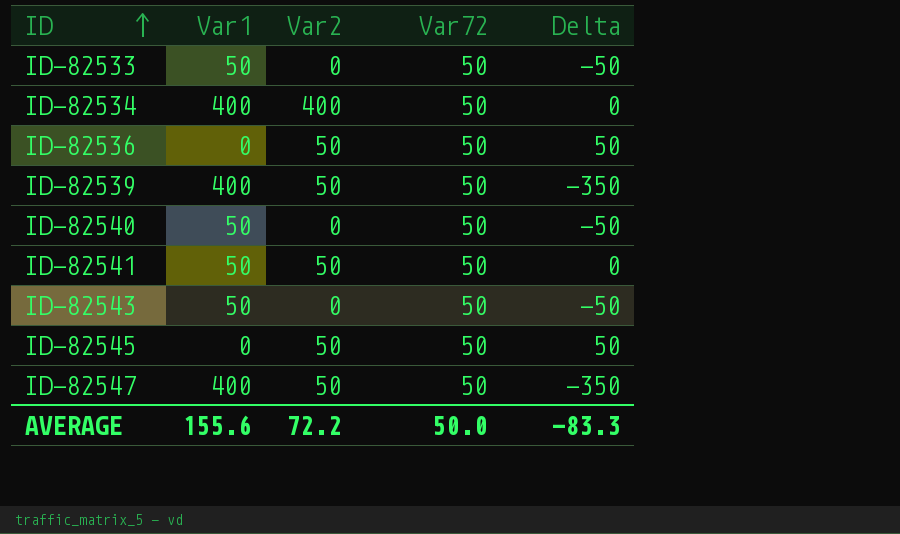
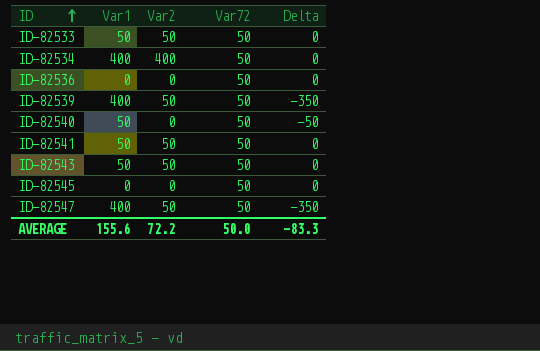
ID-82533 | Var2: 0 -> 50
ID-82533 | Delta: -50 -> 0
ID-82536 | Var2: 50 -> 0
ID-82536 | Delta: 50 -> 0
ID-82543 | Var2: 0 -> 50
ID-82543 | Delta: -50 -> 0
ID-82545 | Var2: 50 -> 0
ID-82545 | Delta: 50 -> 0

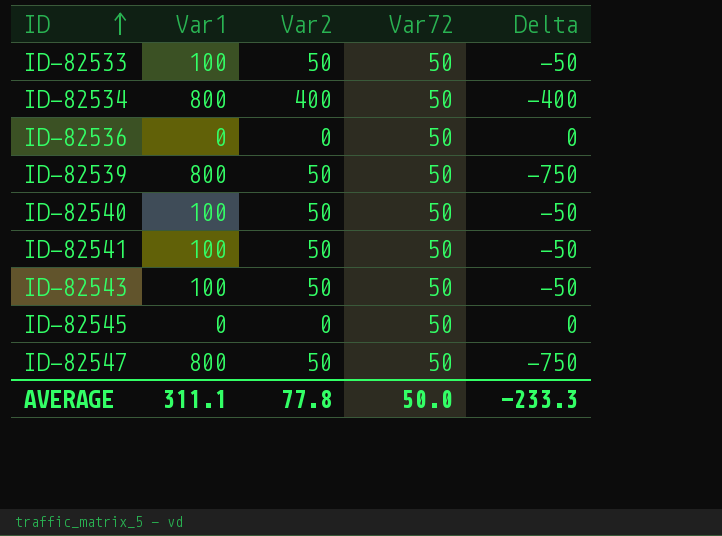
ID-82533 | Var1: 50 -> 100
ID-82533 | Delta: 0 -> -50
ID-82534 | Var1: 400 -> 800
ID-82534 | Delta: 0 -> -400
ID-82539 | Var1: 400 -> 800
ID-82539 | Delta: -350 -> -750
ID-82540 | Var1: 50 -> 100
ID-82540 | Var2: 0 -> 50
ID-82541 | Var1: 50 -> 100
ID-82541 | Delta: 0 -> -50
ID-82543 | Var1: 50 -> 100
ID-82543 | Delta: 0 -> -50
ID-82547 | Var1: 400 -> 800
ID-82547 | Delta: -350 -> -750
AVERAGE | Var1: 155.6 -> 311.1
AVERAGE | Var2: 72.2 -> 77.8
AVERAGE | Delta: -83.3 -> -233.3

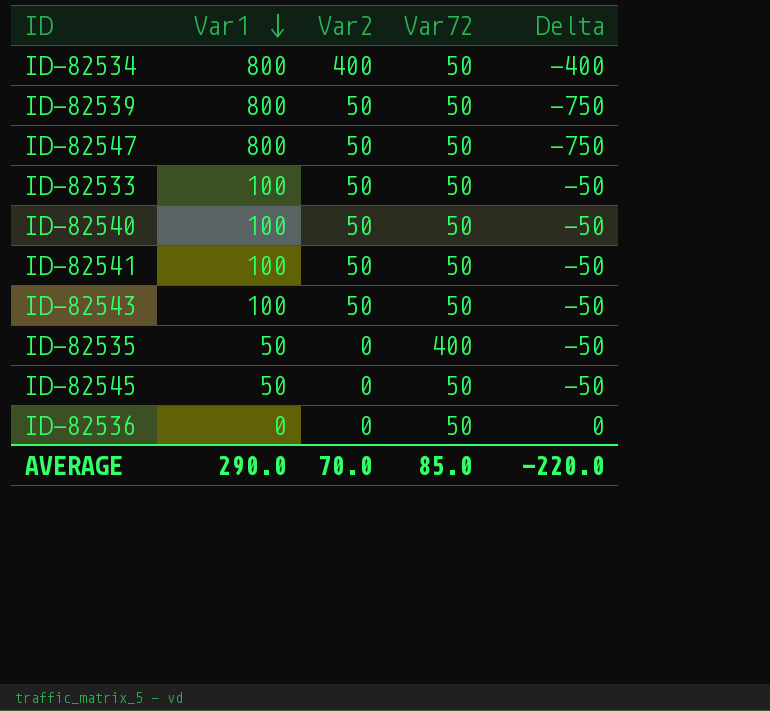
row order: ID ascending -> Var1 descending
row ID-82535: none -> 50 | 0 | 400 | -50
ID-82545 | Var1: 0 -> 50
ID-82545 | Delta: 0 -> -50
AVERAGE | Var1: 311.1 -> 290.0
AVERAGE | Var2: 77.8 -> 70.0
AVERAGE | Var72: 50.0 -> 85.0
AVERAGE | Delta: -233.3 -> -220.0

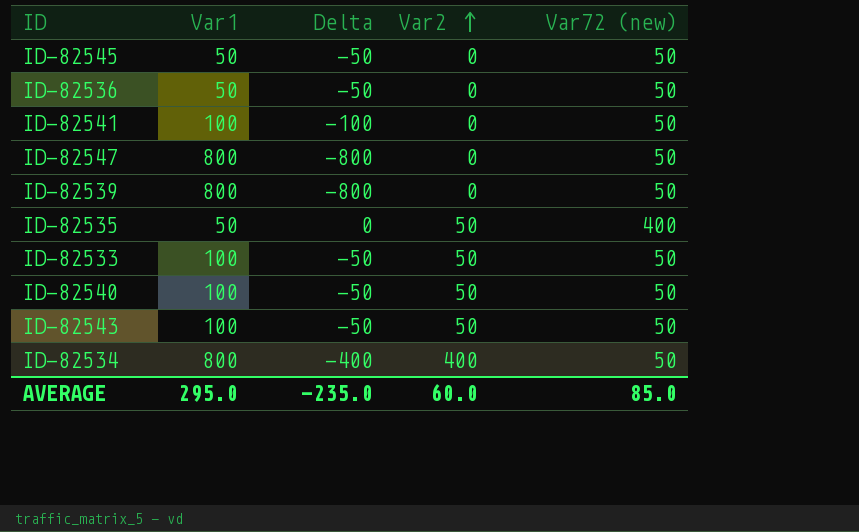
row order: Var1 descending -> Var2 ascending
column Delta | position: 5 -> 3
column name: Var72 -> Var72 (new)
ID-82536 | Var1: 0 -> 50
ID-82536 | Delta: 0 -> -50
ID-82541 | Delta: -50 -> -100
ID-82541 | Var2: 50 -> 0
ID-82547 | Delta: -750 -> -800
ID-82547 | Var2: 50 -> 0
ID-82539 | Delta: -750 -> -800
ID-82539 | Var2: 50 -> 0
ID-82535 | Delta: -50 -> 0
ID-82535 | Var2: 0 -> 50
AVERAGE | Var1: 290.0 -> 295.0
AVERAGE | Delta: -220.0 -> -235.0
AVERAGE | Var2: 70.0 -> 60.0

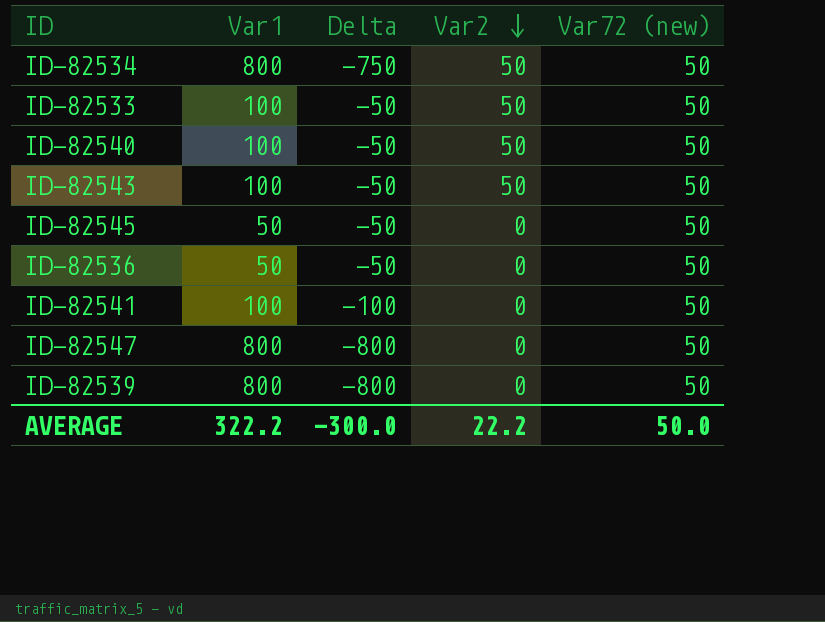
row order: Var2 ascending -> Var2 descending
row ID-82535: 50 | 0 | 50 | 400 -> none
ID-82534 | Delta: -400 -> -750
ID-82534 | Var2: 400 -> 50
AVERAGE | Var1: 295.0 -> 322.2
AVERAGE | Delta: -235.0 -> -300.0
AVERAGE | Var2: 60.0 -> 22.2
AVERAGE | Var72 (new): 85.0 -> 50.0

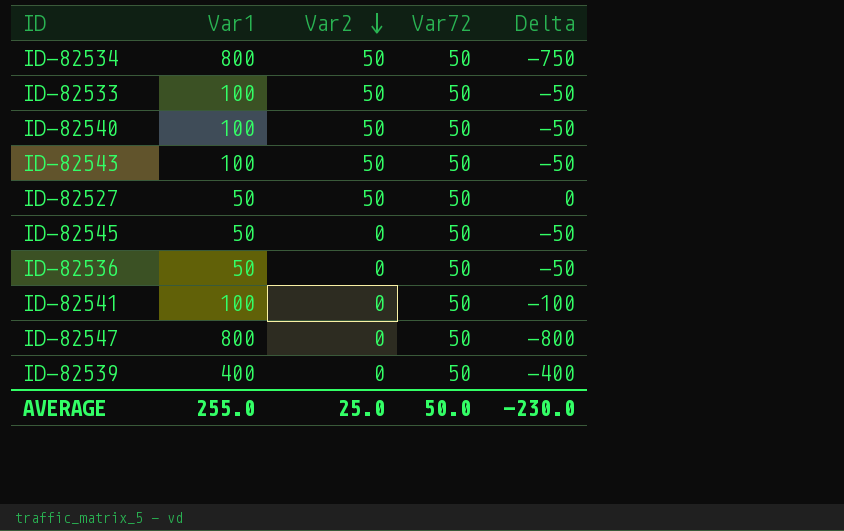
column name: Var72 (new) -> Var72
column Delta | position: 3 -> 5
row ID-82527: none -> 50 | 50 | 50 | 0
ID-82539 | Var1: 800 -> 400
ID-82539 | Delta: -800 -> -400
AVERAGE | Var1: 322.2 -> 255.0
AVERAGE | Var2: 22.2 -> 25.0
AVERAGE | Delta: -300.0 -> -230.0

